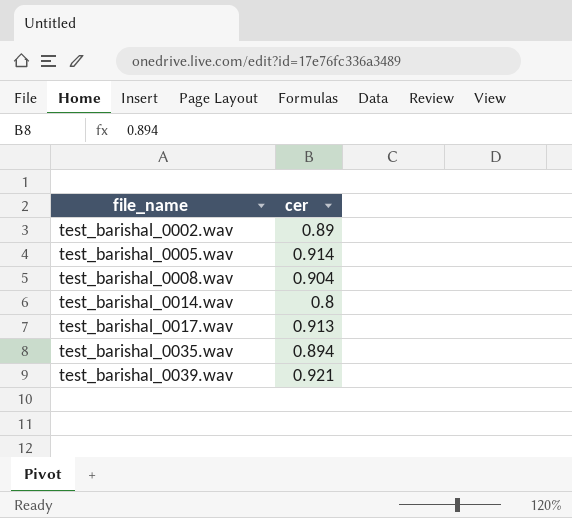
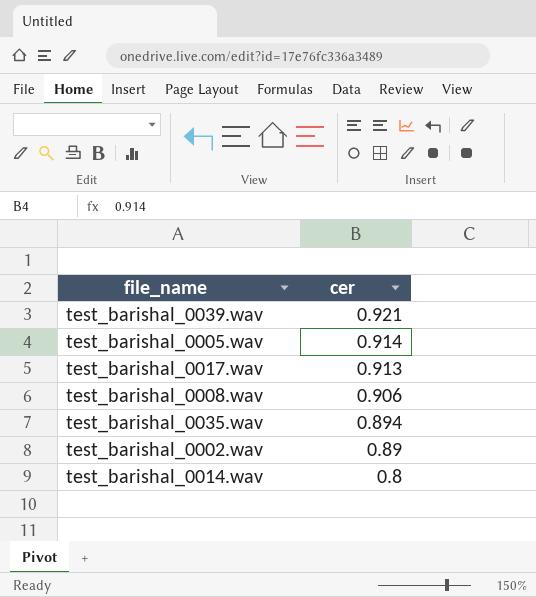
row order: file_name ascending -> cer descending
test_barishal_0008.wav | cer: 0.904 -> 0.906

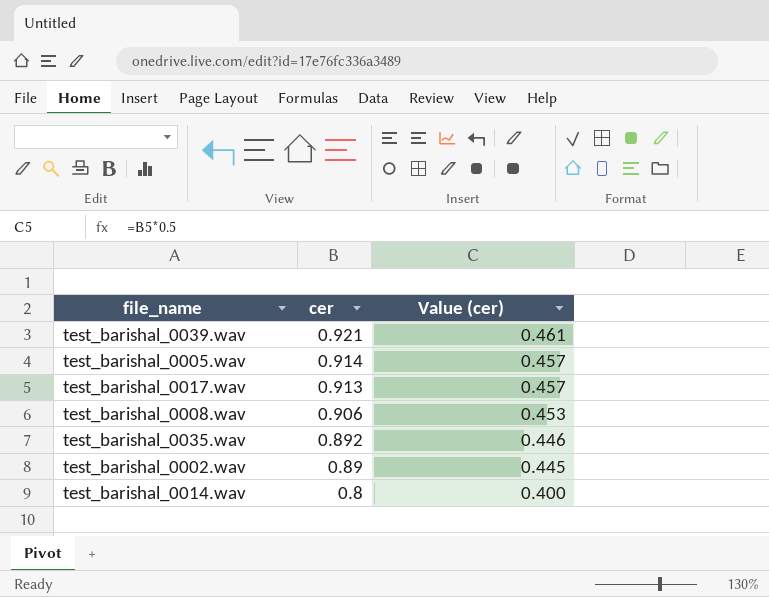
column Value (cer) | formula: none -> [cer] * 0.5
test_barishal_0035.wav | cer: 0.894 -> 0.892

